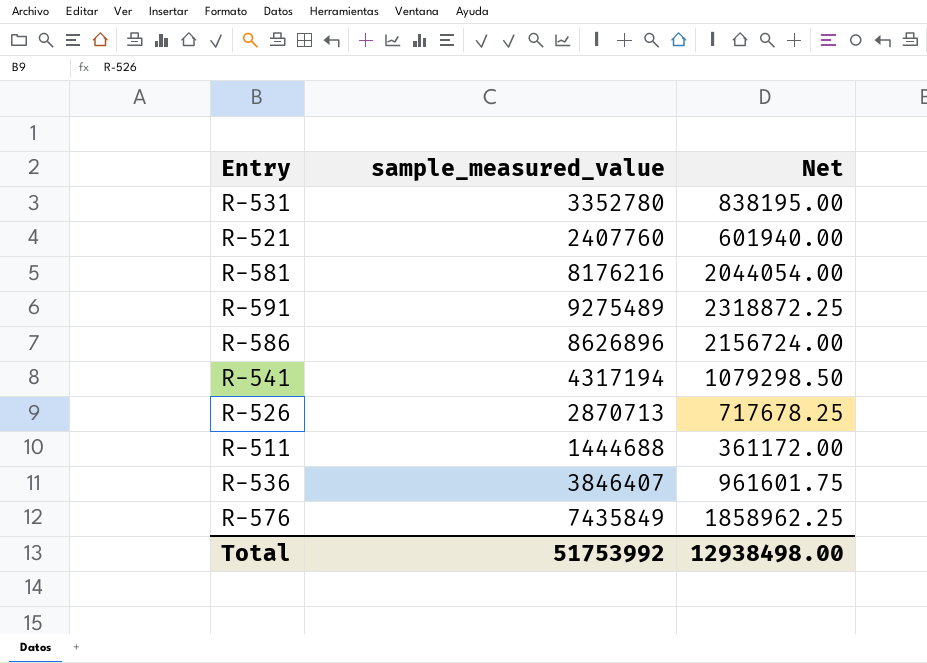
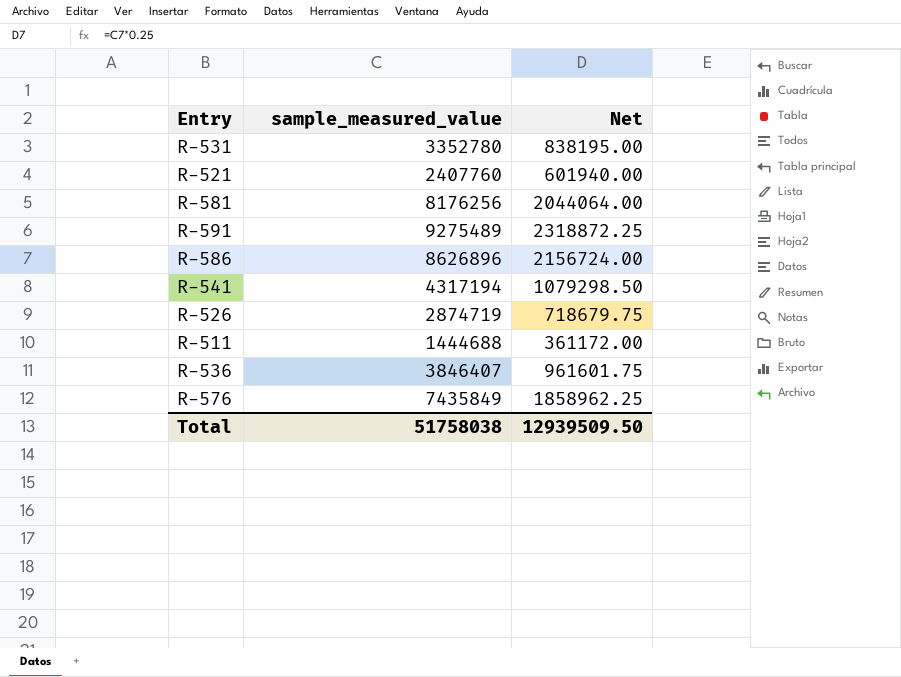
R-581 | sample_measured_value: 8176216 -> 8176256
R-581 | Net: 2044054.00 -> 2044064.00
R-526 | sample_measured_value: 2870713 -> 2874719
R-526 | Net: 717678.25 -> 718679.75
Total | sample_measured_value: 51753992 -> 51758038
Total | Net: 12938498.00 -> 12939509.50

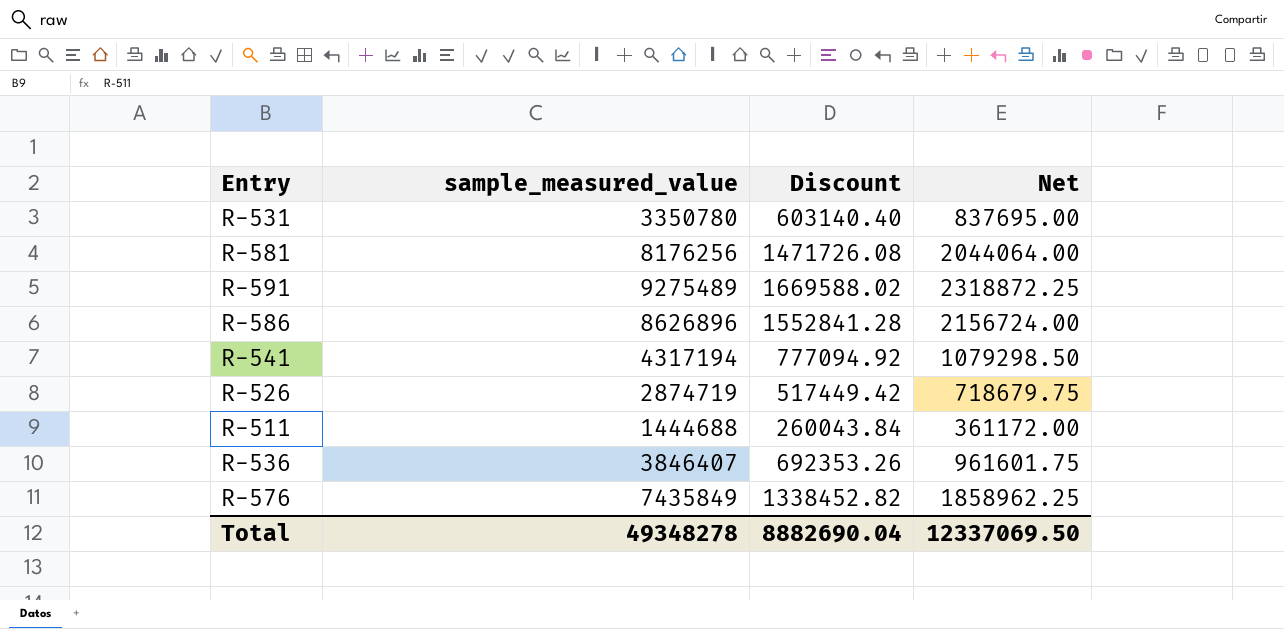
column Discount | formula: none -> [sample_measured_value] * 0.18
row R-521: 2407760 | 601940.00 -> none
R-531 | sample_measured_value: 3352780 -> 3350780
R-531 | Net: 838195.00 -> 837695.00
Total | sample_measured_value: 51758038 -> 49348278
Total | Net: 12939509.50 -> 12337069.50

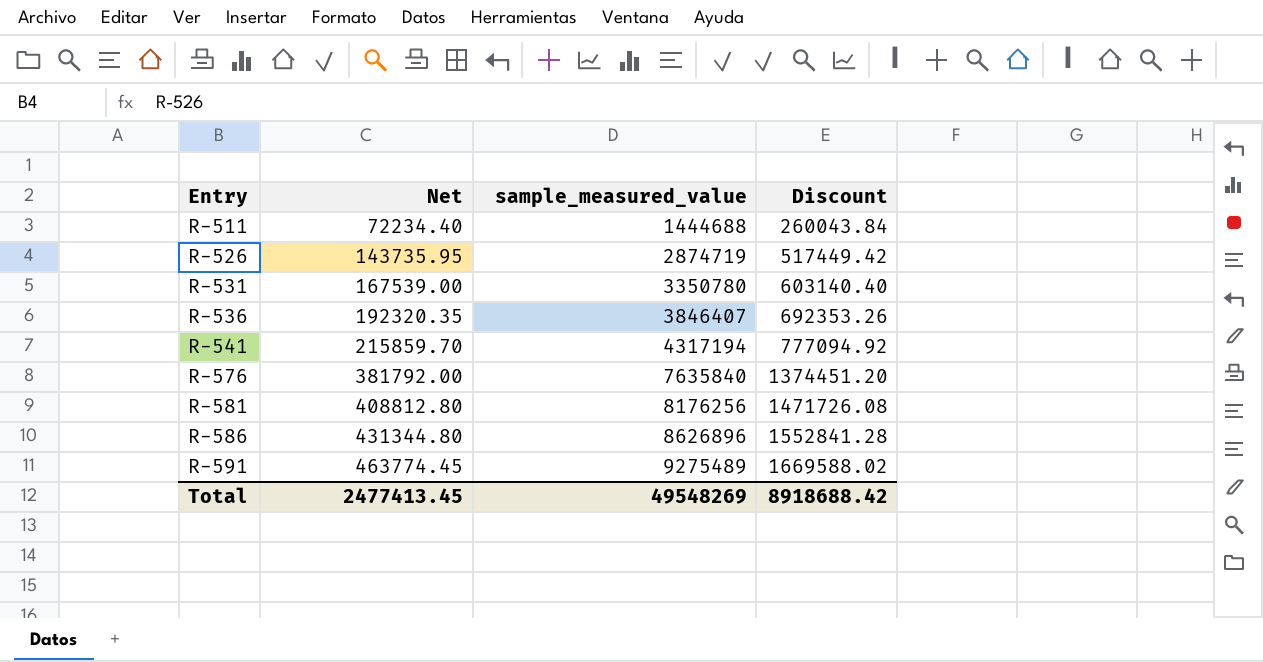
row order: none -> Entry ascending
column Net | formula: [sample_measured_value] * 0.25 -> [sample_measured_value] * 0.05
column Net | position: 4 -> 2
R-576 | sample_measured_value: 7435849 -> 7635840
R-576 | Discount: 1338452.82 -> 1374451.20
Total | Net: 12337069.50 -> 2477413.45
Total | sample_measured_value: 49348278 -> 49548269
Total | Discount: 8882690.04 -> 8918688.42

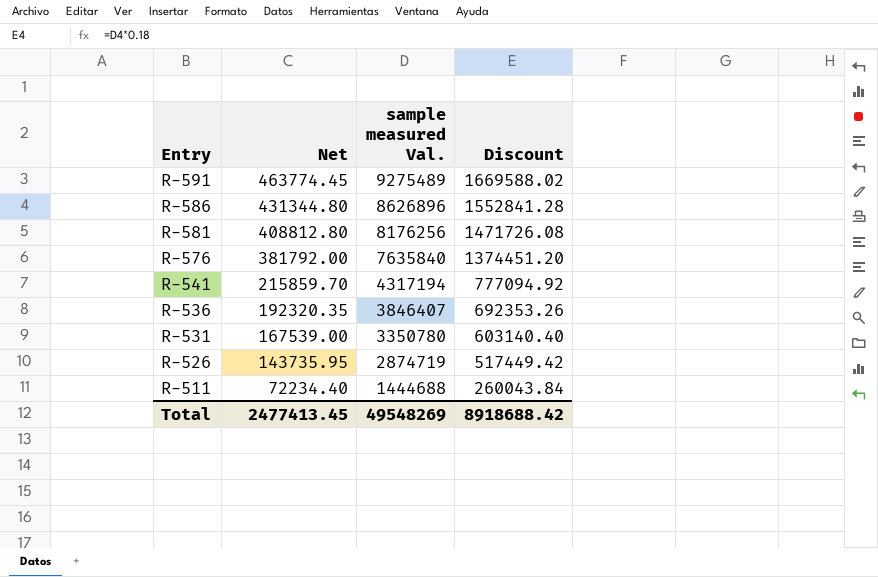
row order: Entry ascending -> Entry descending
column name: sample_measured_value -> sample measured Val.

